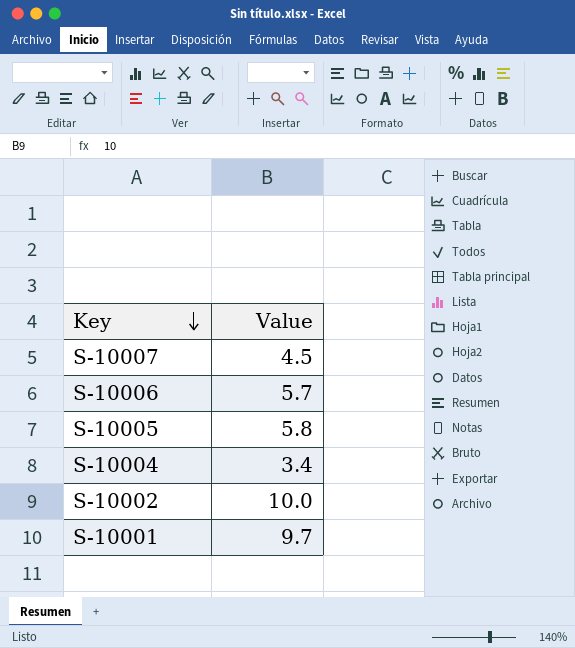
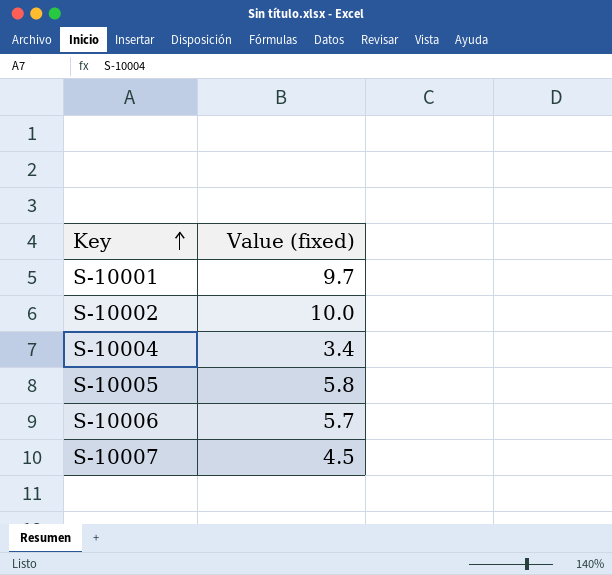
row order: Key descending -> Key ascending
column name: Value -> Value (fixed)

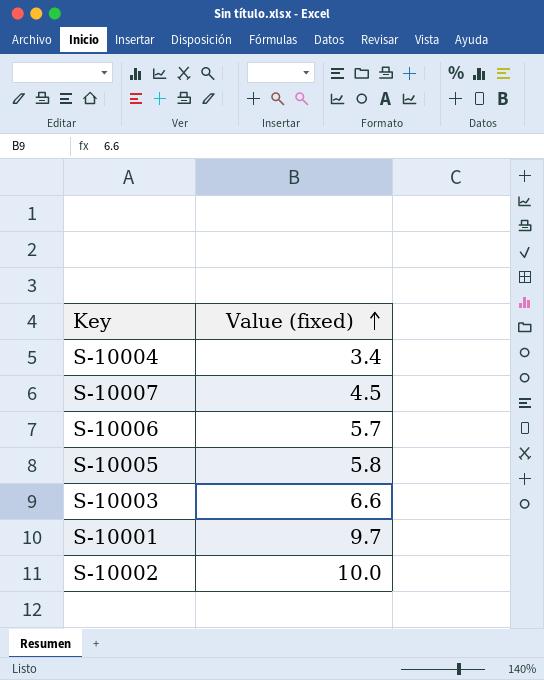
row order: Key ascending -> Value (fixed) ascending
row S-10003: none -> 6.6

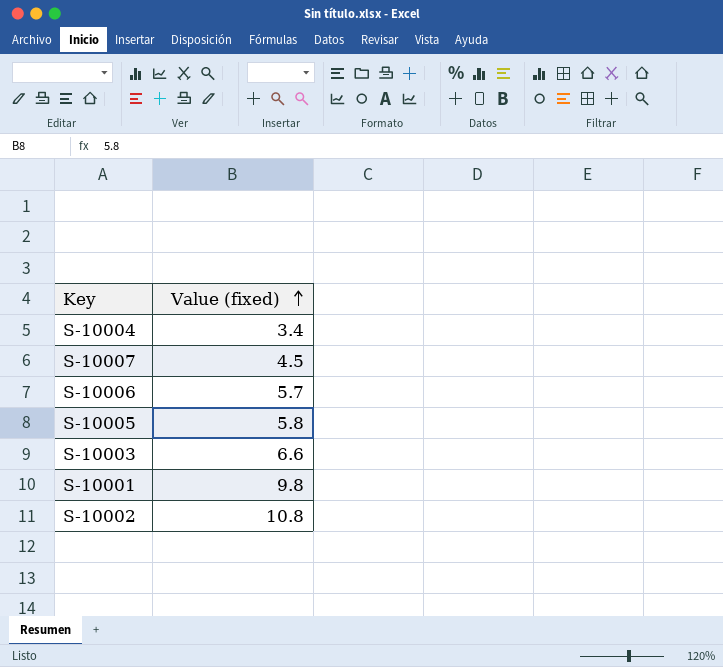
S-10001 | Value (fixed): 9.7 -> 9.8
S-10002 | Value (fixed): 10.0 -> 10.8

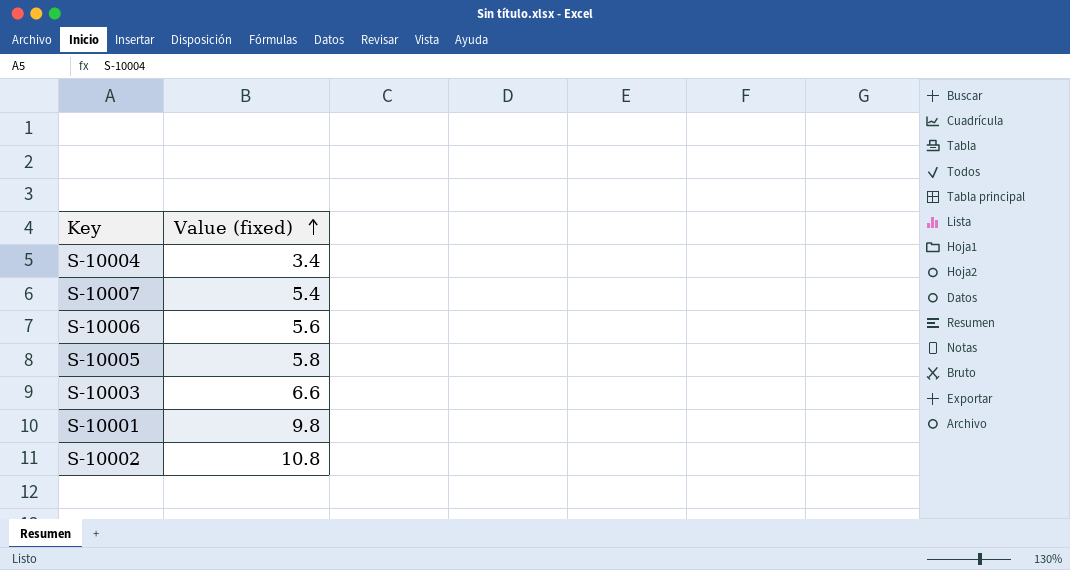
S-10007 | Value (fixed): 4.5 -> 5.4
S-10006 | Value (fixed): 5.7 -> 5.6

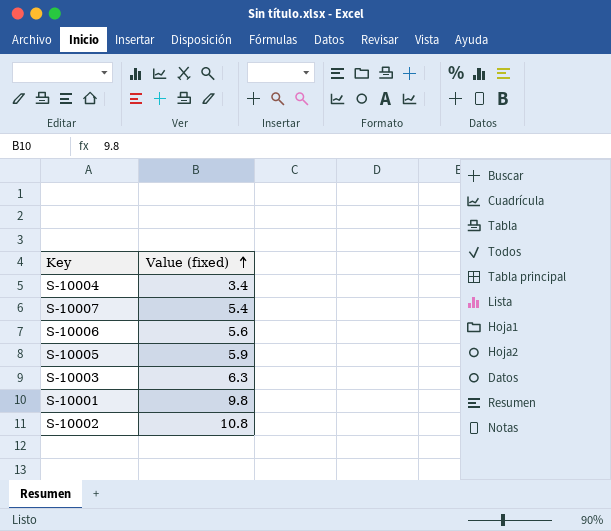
S-10005 | Value (fixed): 5.8 -> 5.9
S-10003 | Value (fixed): 6.6 -> 6.3

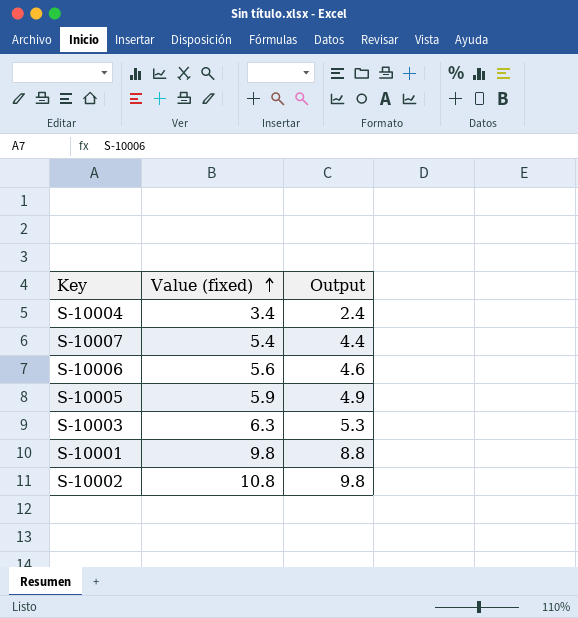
column Output | formula: none -> [Value (fixed)] - 1

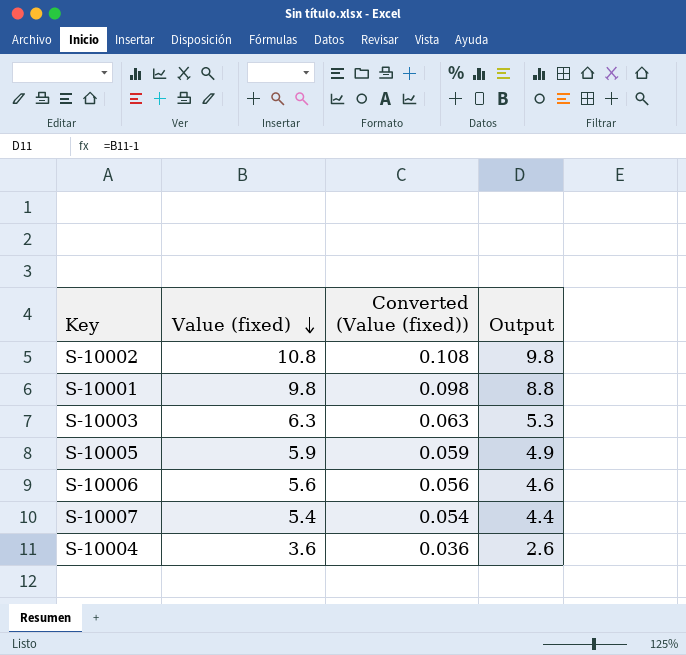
row order: Value (fixed) ascending -> Value (fixed) descending
column Converted (Value (fixed)) | formula: none -> [Value (fixed)] * 0.01
S-10004 | Value (fixed): 3.4 -> 3.6
S-10004 | Output: 2.4 -> 2.6

